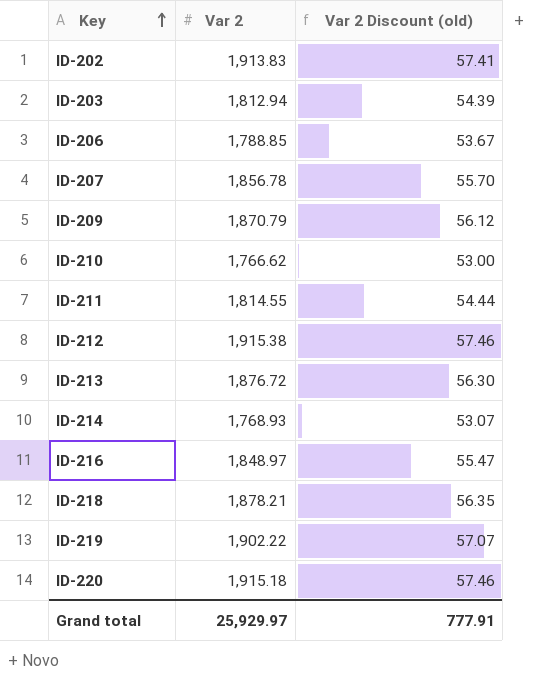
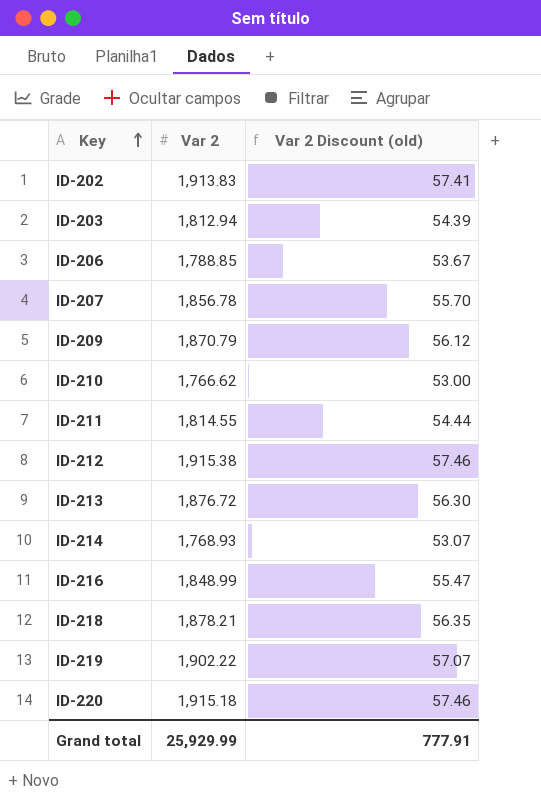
ID-216 | Var 2: 1,848.97 -> 1,848.99
Grand total | Var 2: 25,929.97 -> 25,929.99

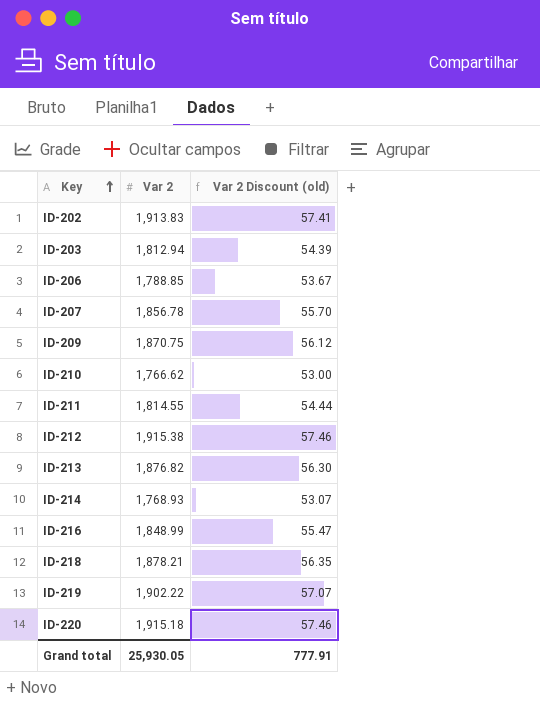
ID-209 | Var 2: 1,870.79 -> 1,870.75
ID-213 | Var 2: 1,876.72 -> 1,876.82
Grand total | Var 2: 25,929.99 -> 25,930.05

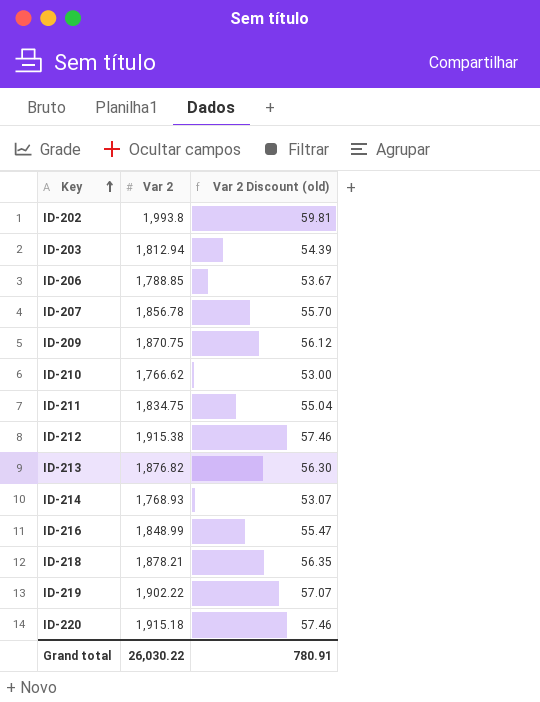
ID-202 | Var 2: 1,913.83 -> 1,993.8
ID-202 | Var 2 Discount (old): 57.41 -> 59.81
ID-211 | Var 2: 1,814.55 -> 1,834.75
ID-211 | Var 2 Discount (old): 54.44 -> 55.04
Grand total | Var 2: 25,930.05 -> 26,030.22
Grand total | Var 2 Discount (old): 777.91 -> 780.91

